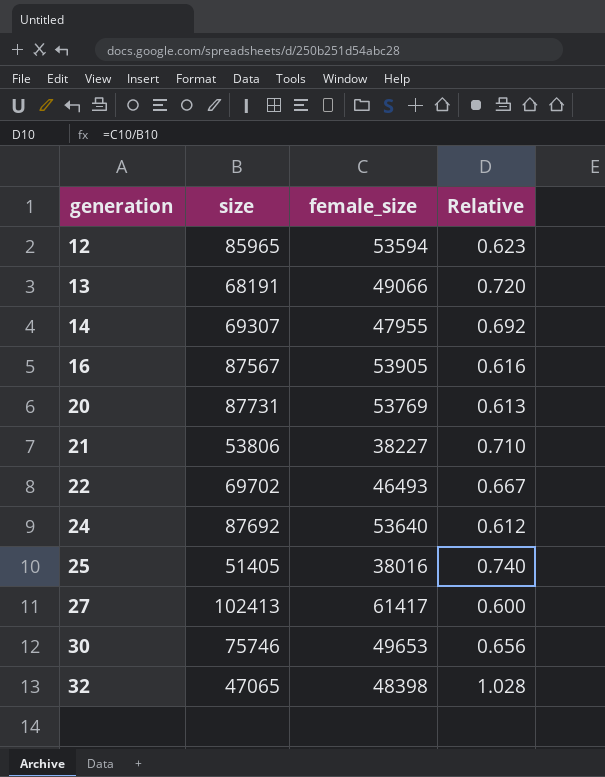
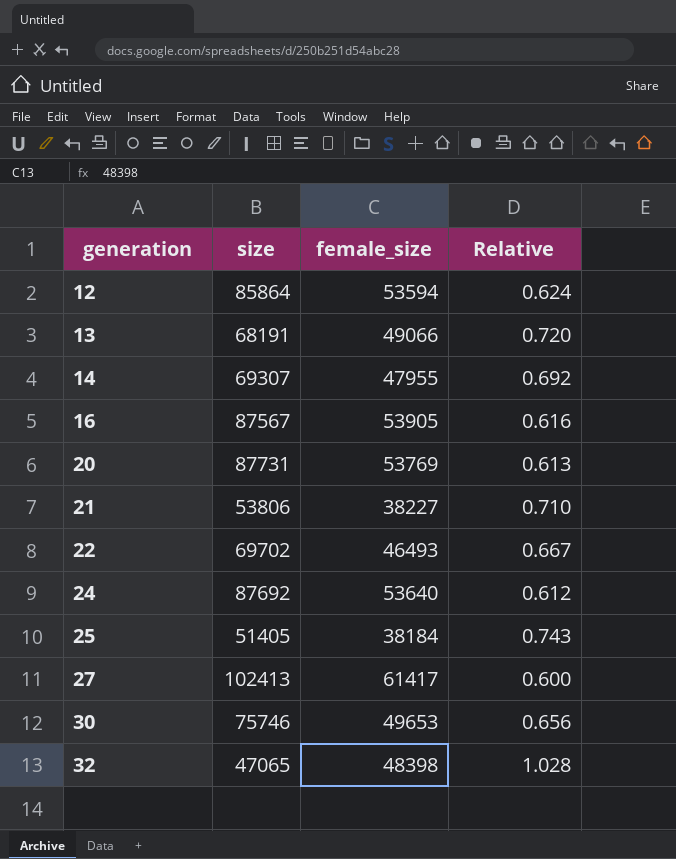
12 | size: 85965 -> 85864
12 | Relative: 0.623 -> 0.624
25 | female_size: 38016 -> 38184
25 | Relative: 0.740 -> 0.743

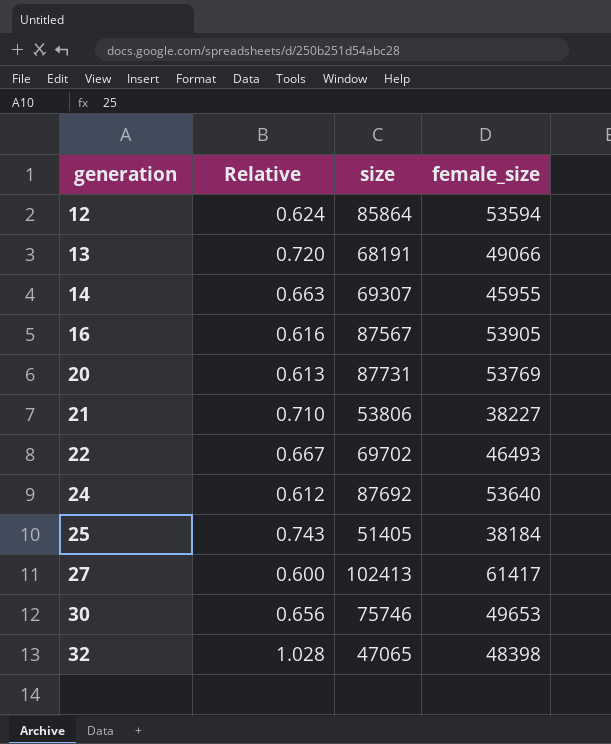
column Relative | position: 4 -> 2
14 | Relative: 0.692 -> 0.663
14 | female_size: 47955 -> 45955

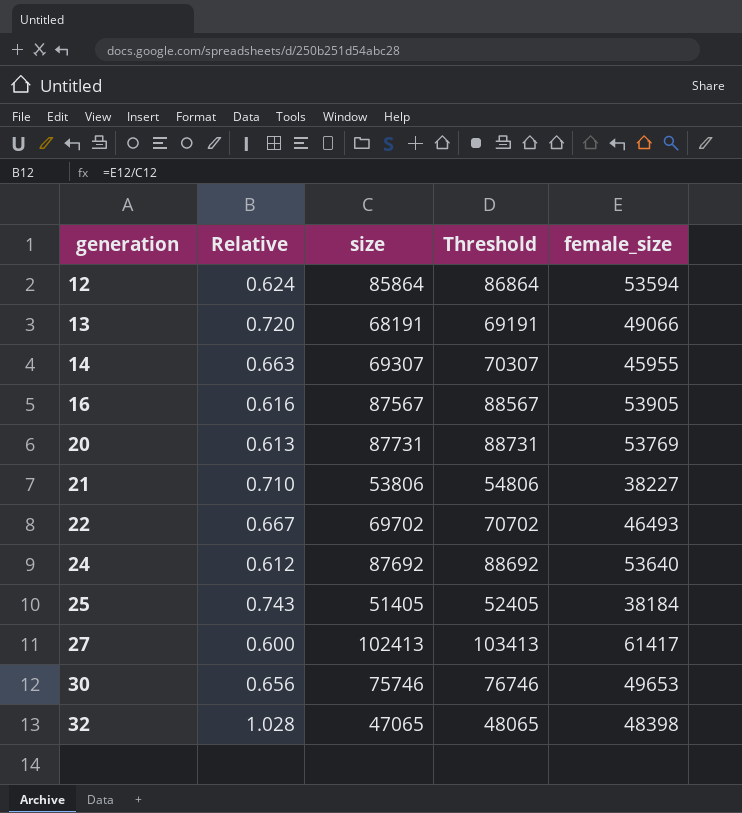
column Threshold | formula: none -> [size] + 1000

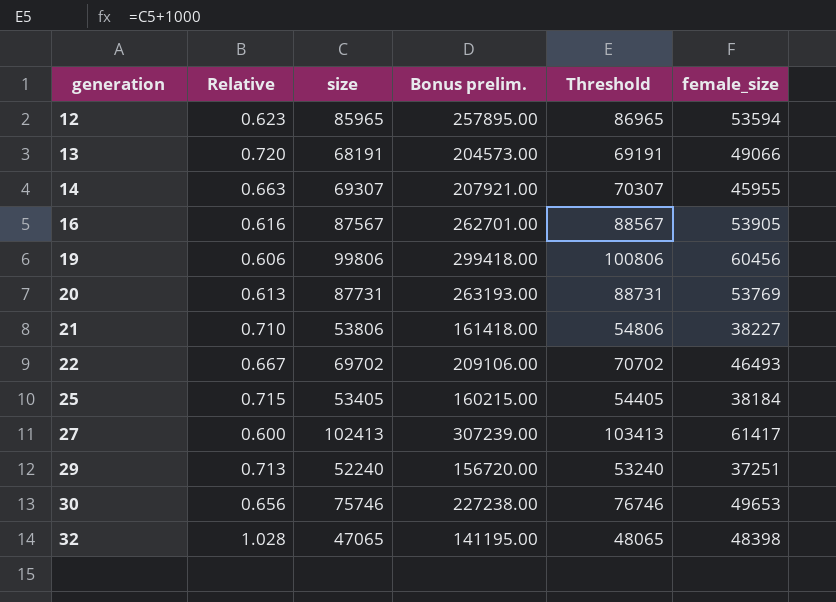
column Bonus prelim. | formula: none -> [size] * 3
row 24: 0.612 | 87692 | 88692 | 53640 -> none
12 | Relative: 0.624 -> 0.623
12 | size: 85864 -> 85965
12 | Threshold: 86864 -> 86965
row 19: none -> 0.606 | 99806 | 299418.00 | 100806 | 60456
25 | Relative: 0.743 -> 0.715
25 | size: 51405 -> 53405
25 | Threshold: 52405 -> 54405
row 29: none -> 0.713 | 52240 | 156720.00 | 53240 | 37251

